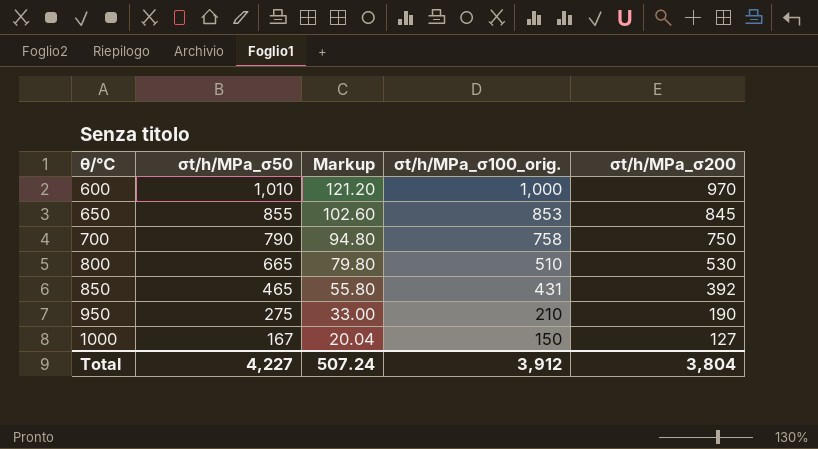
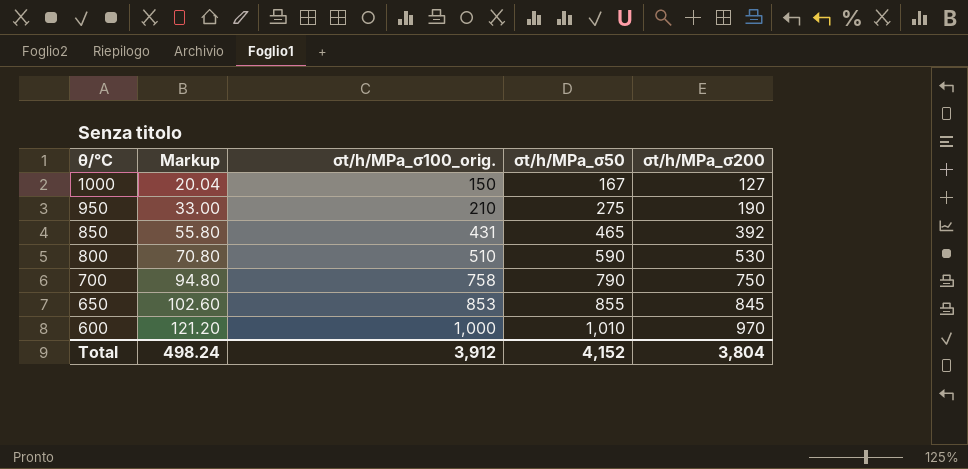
row order: θ/℃ ascending -> θ/℃ descending
column σt/h/MPa_σ50 | position: 2 -> 4
800 | Markup: 79.80 -> 70.80
800 | σt/h/MPa_σ50: 665 -> 590
Total | Markup: 507.24 -> 498.24
Total | σt/h/MPa_σ50: 4,227 -> 4,152

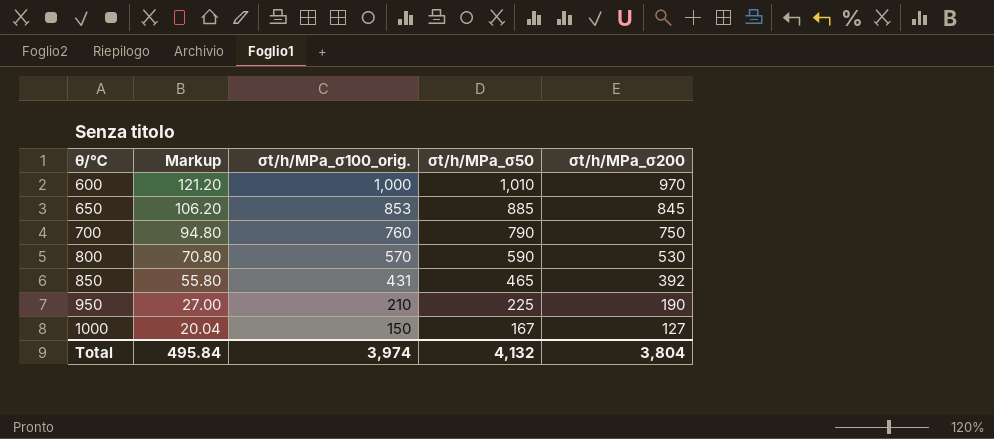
row order: θ/℃ descending -> θ/℃ ascending
650 | Markup: 102.60 -> 106.20
650 | σt/h/MPa_σ50: 855 -> 885
700 | σt/h/MPa_σ100_orig.: 758 -> 760
800 | σt/h/MPa_σ100_orig.: 510 -> 570
950 | Markup: 33.00 -> 27.00
950 | σt/h/MPa_σ50: 275 -> 225
Total | Markup: 498.24 -> 495.84
Total | σt/h/MPa_σ100_orig.: 3,912 -> 3,974
Total | σt/h/MPa_σ50: 4,152 -> 4,132

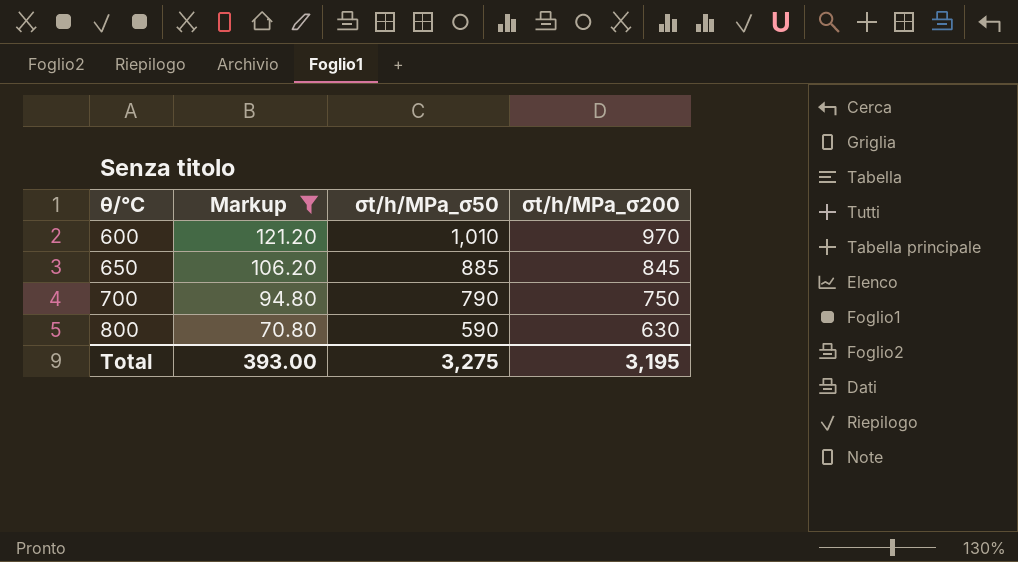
filter: none -> Markup >= 70.80
column σt/h/MPa_σ100_orig. | position: 3 -> none
800 | σt/h/MPa_σ200: 530 -> 630
Total | Markup: 495.84 -> 393.00
Total | σt/h/MPa_σ50: 4,132 -> 3,275
Total | σt/h/MPa_σ200: 3,804 -> 3,195

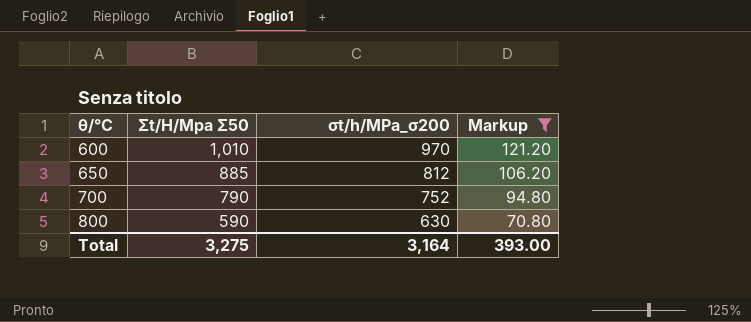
column name: σt/h/MPa_σ50 -> Σt/H/Mpa Σ50
column Markup | position: 2 -> 4
650 | σt/h/MPa_σ200: 845 -> 812
700 | σt/h/MPa_σ200: 750 -> 752
Total | σt/h/MPa_σ200: 3,195 -> 3,164

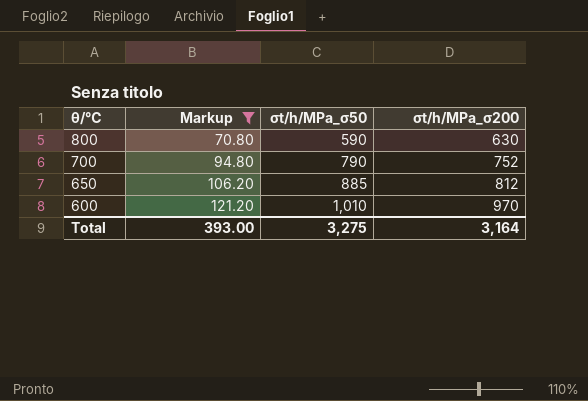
row order: θ/℃ ascending -> θ/℃ descending
column Markup | position: 4 -> 2
column name: Σt/H/Mpa Σ50 -> σt/h/MPa_σ50

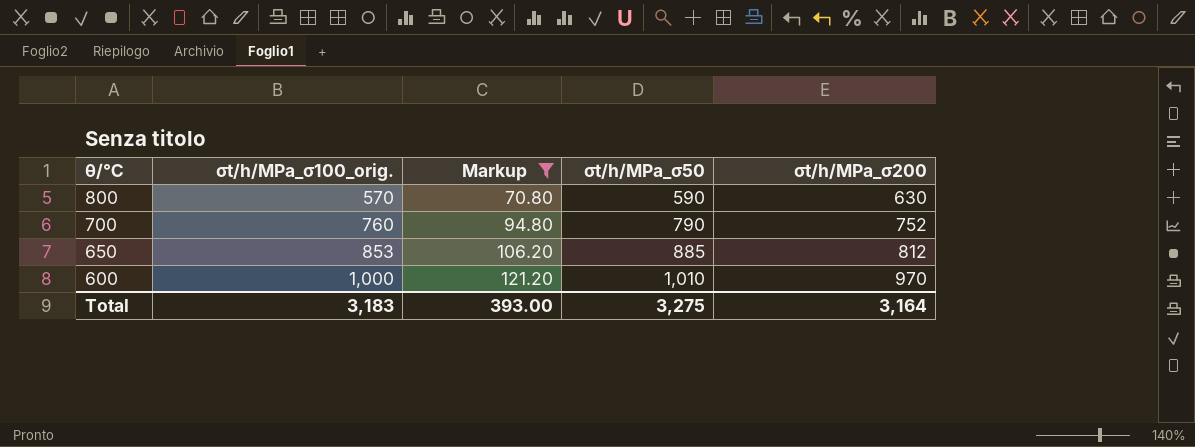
column σt/h/MPa_σ100_orig. | position: none -> 2

